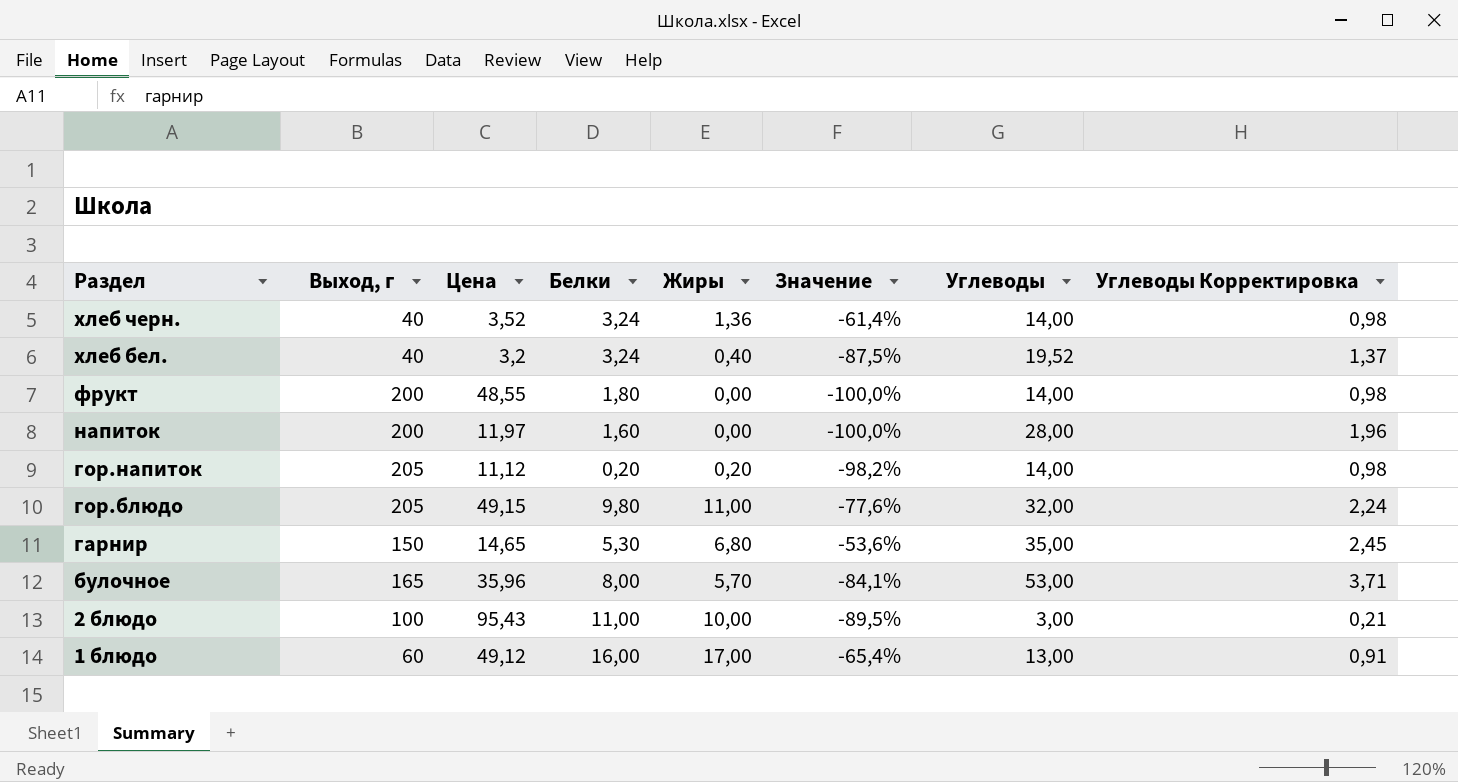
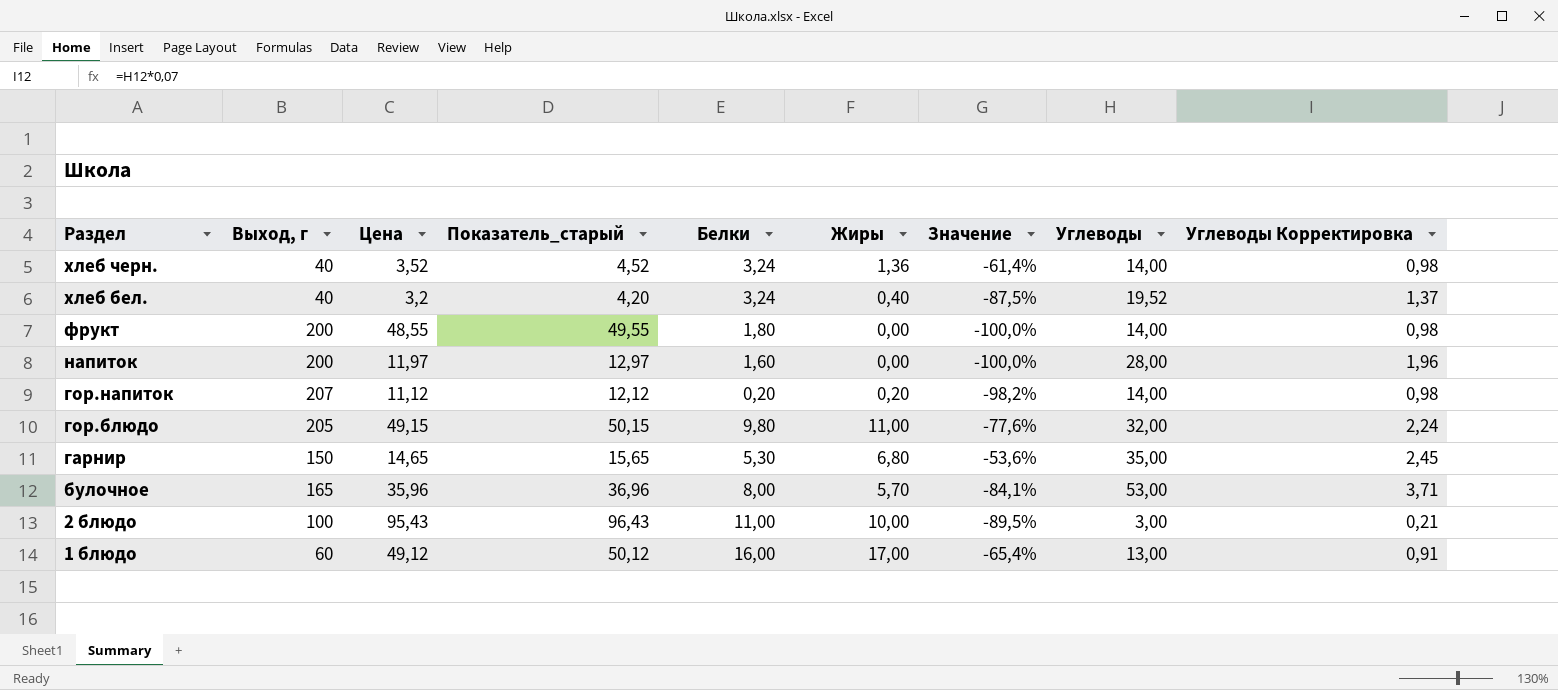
column Показатель_старый | formula: none -> [Цена] + 1
гор.напиток | Выход, г: 205 -> 207

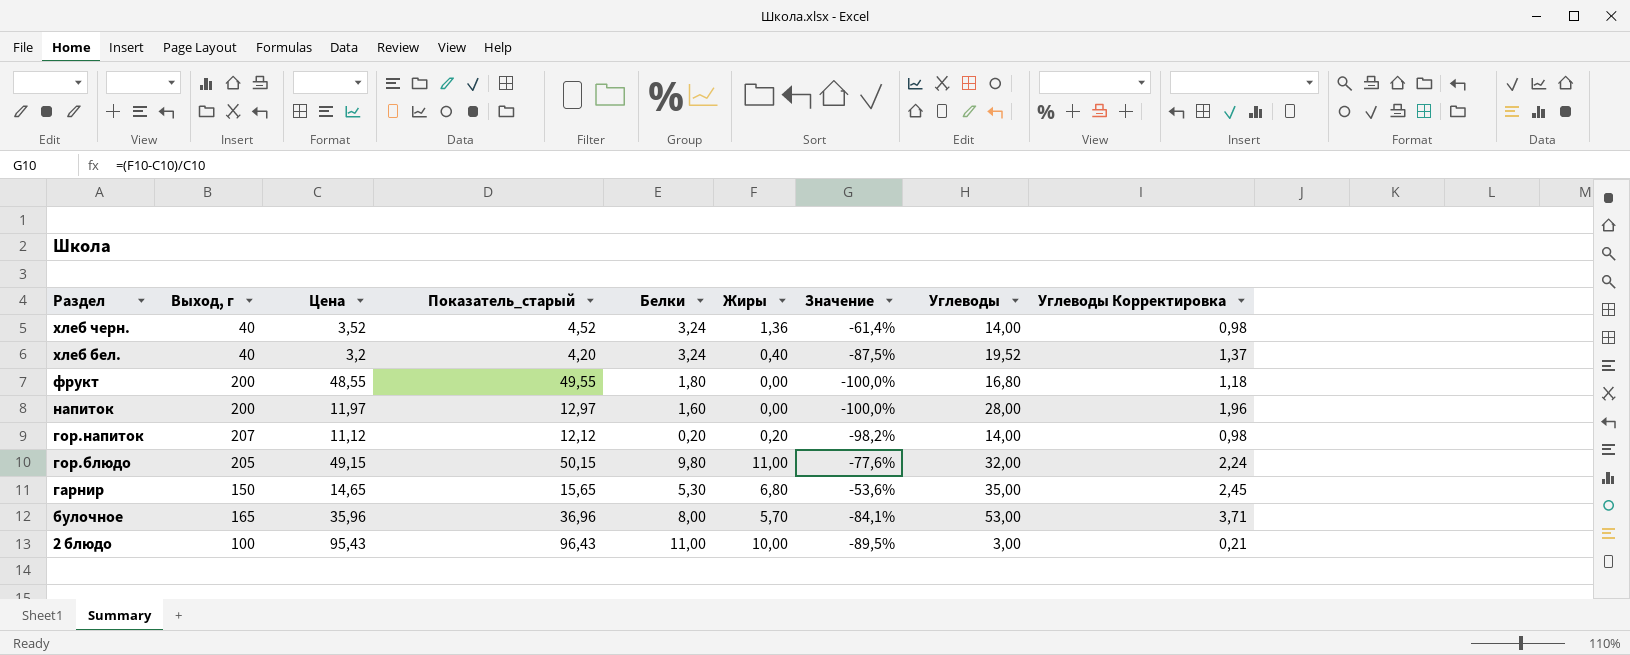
row 1 блюдо: 60 | 49,12 | 50,12 | 16,00 | 17,00 | -65,4% | 13,00 | 0,91 -> none
фрукт | Углеводы: 14,00 -> 16,80
фрукт | Углеводы Корректировка: 0,98 -> 1,18

